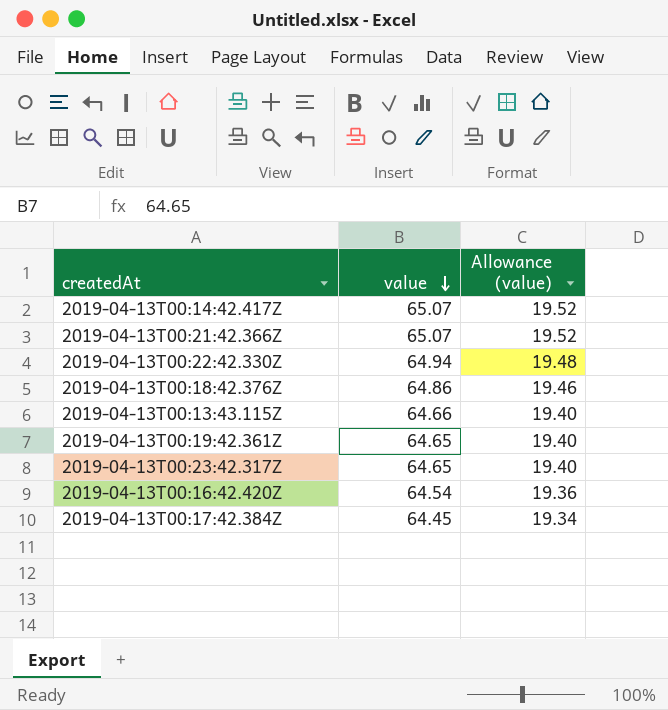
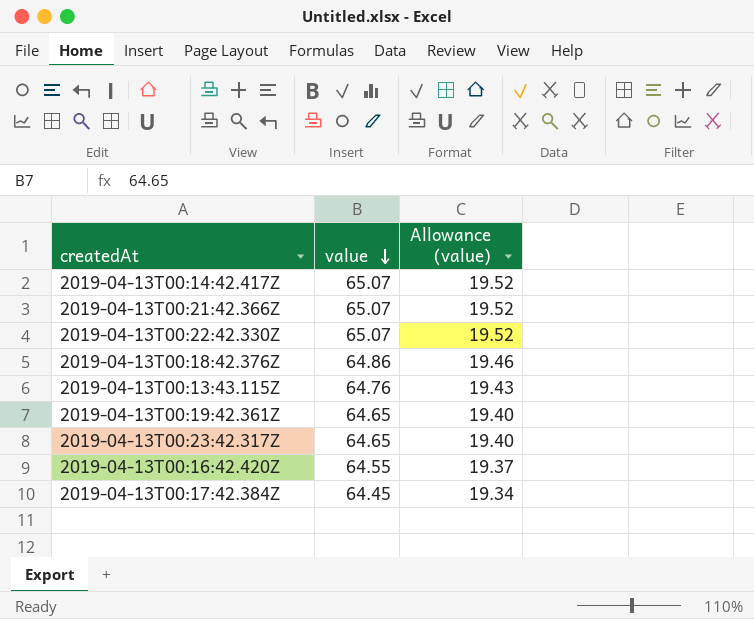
2019-04-13T00:22:42.330Z | value: 64.94 -> 65.07
2019-04-13T00:22:42.330Z | Allowance (value): 19.48 -> 19.52
2019-04-13T00:13:43.115Z | value: 64.66 -> 64.76
2019-04-13T00:13:43.115Z | Allowance (value): 19.40 -> 19.43
2019-04-13T00:16:42.420Z | value: 64.54 -> 64.55
2019-04-13T00:16:42.420Z | Allowance (value): 19.36 -> 19.37

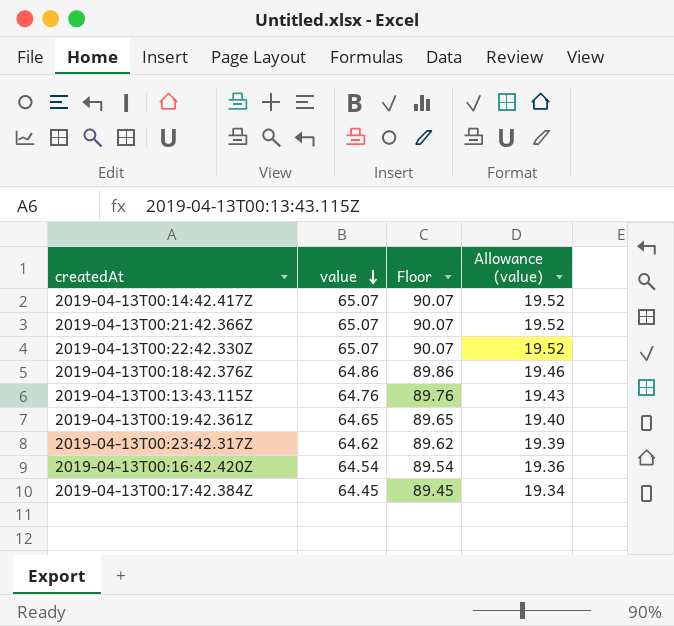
column Floor | formula: none -> [value] + 25
2019-04-13T00:23:42.317Z | value: 64.65 -> 64.62
2019-04-13T00:23:42.317Z | Allowance (value): 19.40 -> 19.39
2019-04-13T00:16:42.420Z | value: 64.55 -> 64.54
2019-04-13T00:16:42.420Z | Allowance (value): 19.37 -> 19.36

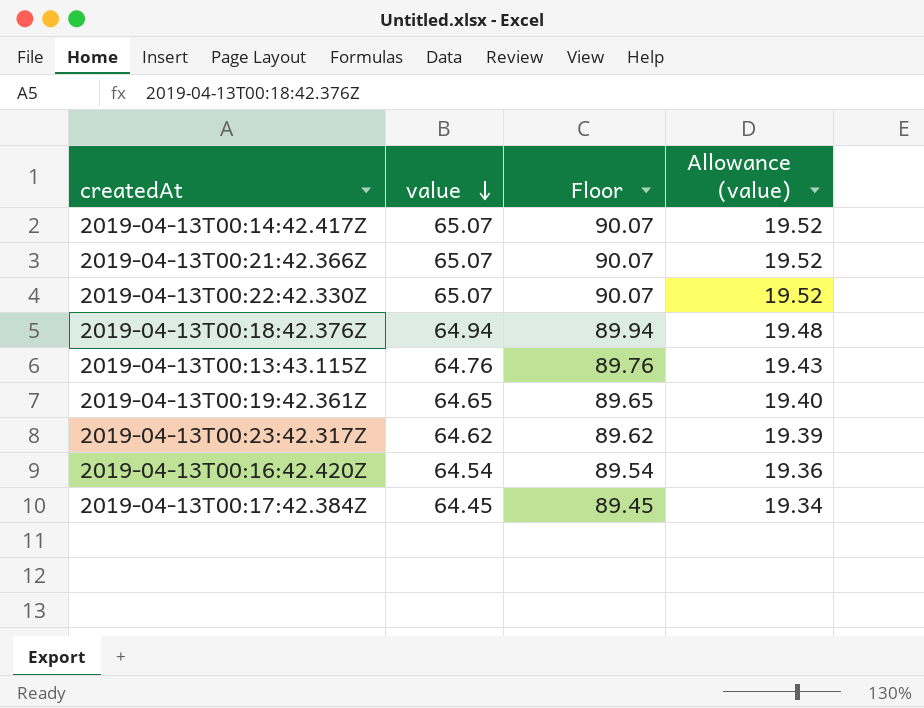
2019-04-13T00:18:42.376Z | value: 64.86 -> 64.94
2019-04-13T00:18:42.376Z | Floor: 89.86 -> 89.94
2019-04-13T00:18:42.376Z | Allowance (value): 19.46 -> 19.48

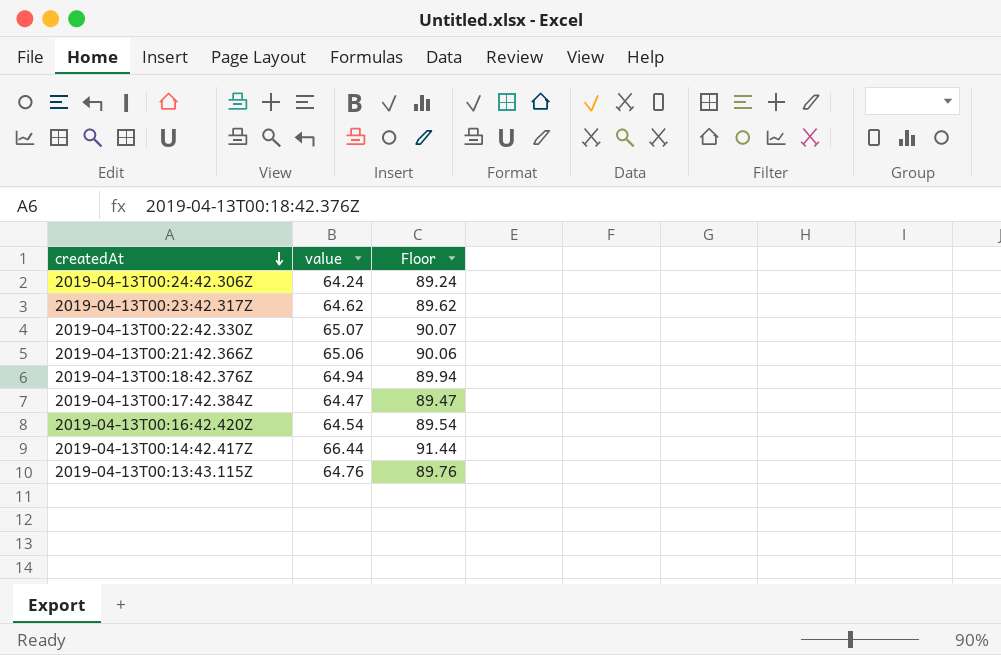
row order: value descending -> createdAt descending
column Allowance (value) | formula: [value] * 0.3 -> none
row 2019-04-13T00:19:42.361Z: 64.65 | 89.65 | 19.40 -> none
row 2019-04-13T00:24:42.306Z: none -> 64.24 | 89.24
2019-04-13T00:21:42.366Z | value: 65.07 -> 65.06
2019-04-13T00:21:42.366Z | Floor: 90.07 -> 90.06
2019-04-13T00:17:42.384Z | value: 64.45 -> 64.47
2019-04-13T00:17:42.384Z | Floor: 89.45 -> 89.47
2019-04-13T00:14:42.417Z | value: 65.07 -> 66.44
2019-04-13T00:14:42.417Z | Floor: 90.07 -> 91.44

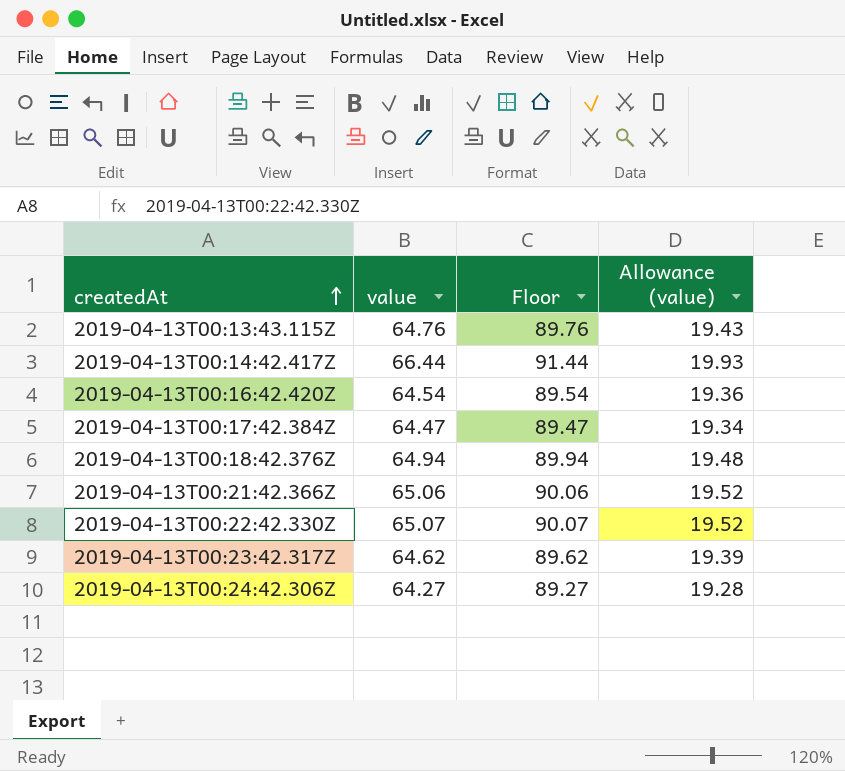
row order: createdAt descending -> createdAt ascending
column Allowance (value) | formula: none -> [value] * 0.3
2019-04-13T00:24:42.306Z | value: 64.24 -> 64.27
2019-04-13T00:24:42.306Z | Floor: 89.24 -> 89.27

